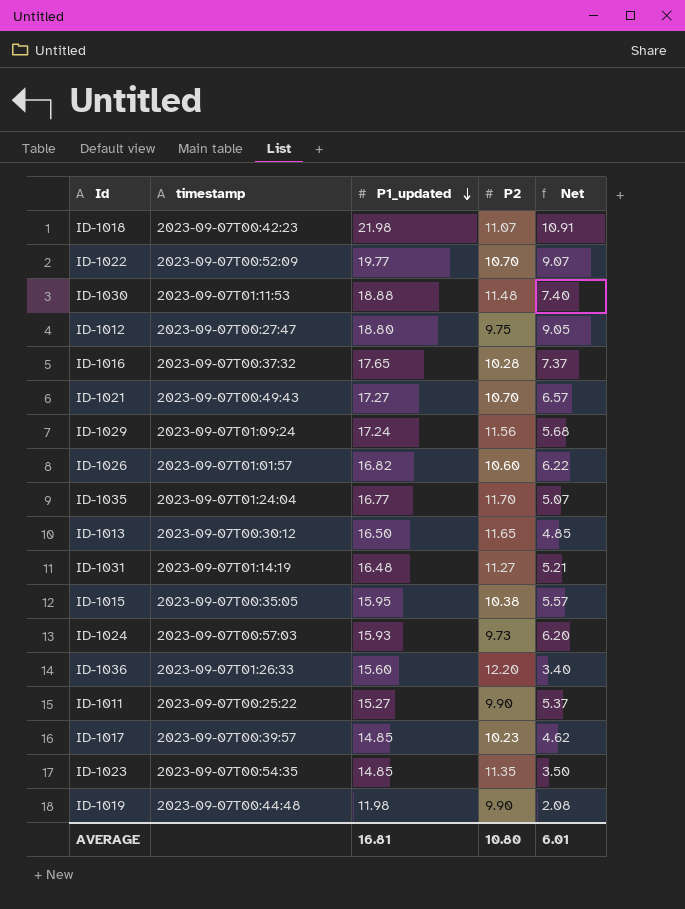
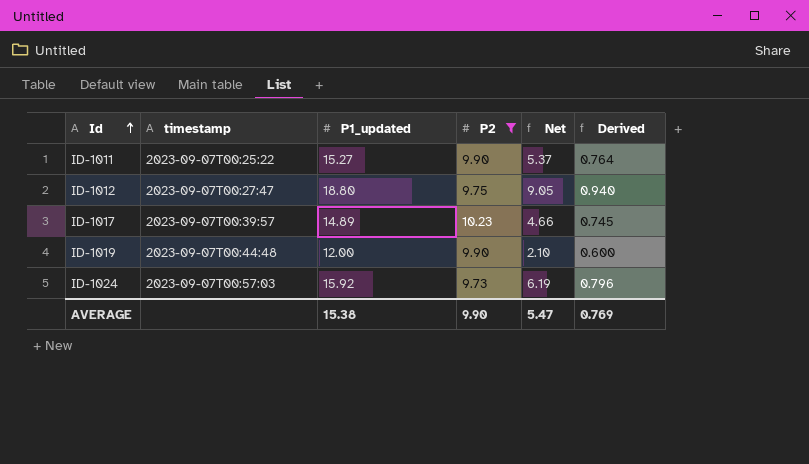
filter: none -> P2 <= 10.23
row order: P1_updated descending -> Id ascending
column Derived | formula: none -> [P1_updated] * 0.05
ID-1017 | P1_updated: 14.85 -> 14.89
ID-1017 | Net: 4.62 -> 4.66
ID-1019 | P1_updated: 11.98 -> 12.00
ID-1019 | Net: 2.08 -> 2.10
ID-1024 | P1_updated: 15.93 -> 15.92
ID-1024 | Net: 6.20 -> 6.19
AVERAGE | P1_updated: 16.81 -> 15.38
AVERAGE | P2: 10.80 -> 9.90
AVERAGE | Net: 6.01 -> 5.47

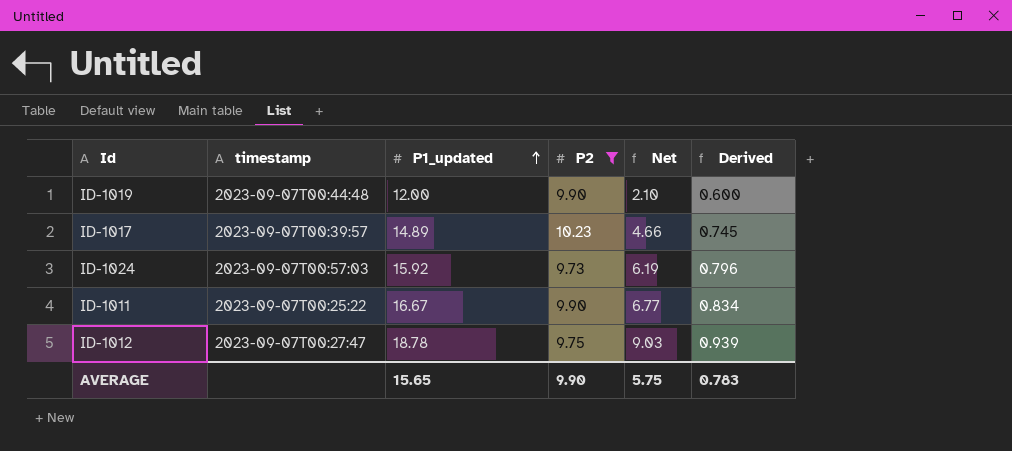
row order: Id ascending -> P1_updated ascending
ID-1011 | P1_updated: 15.27 -> 16.67
ID-1011 | Net: 5.37 -> 6.77
ID-1011 | Derived: 0.764 -> 0.834
ID-1012 | P1_updated: 18.80 -> 18.78
ID-1012 | Net: 9.05 -> 9.03
ID-1012 | Derived: 0.940 -> 0.939
AVERAGE | P1_updated: 15.38 -> 15.65
AVERAGE | Net: 5.47 -> 5.75
AVERAGE | Derived: 0.769 -> 0.783

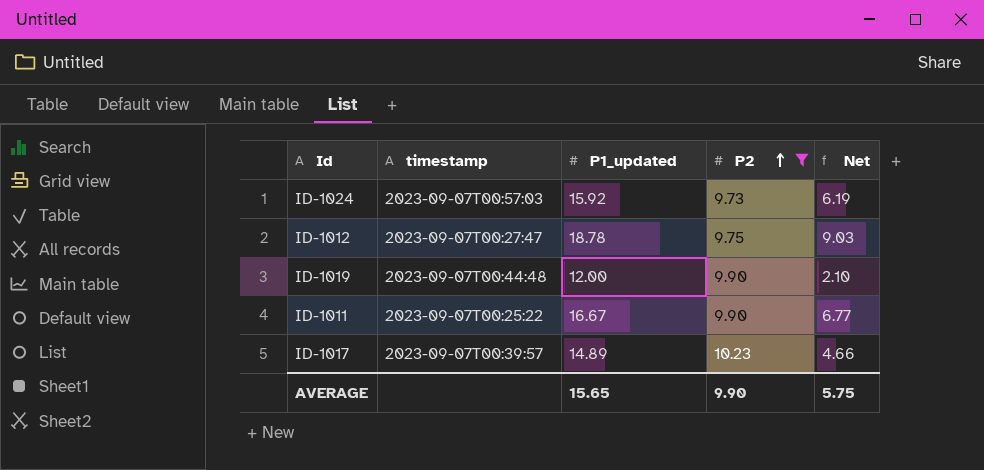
row order: P1_updated ascending -> P2 ascending
column Derived | formula: [P1_updated] * 0.05 -> none

